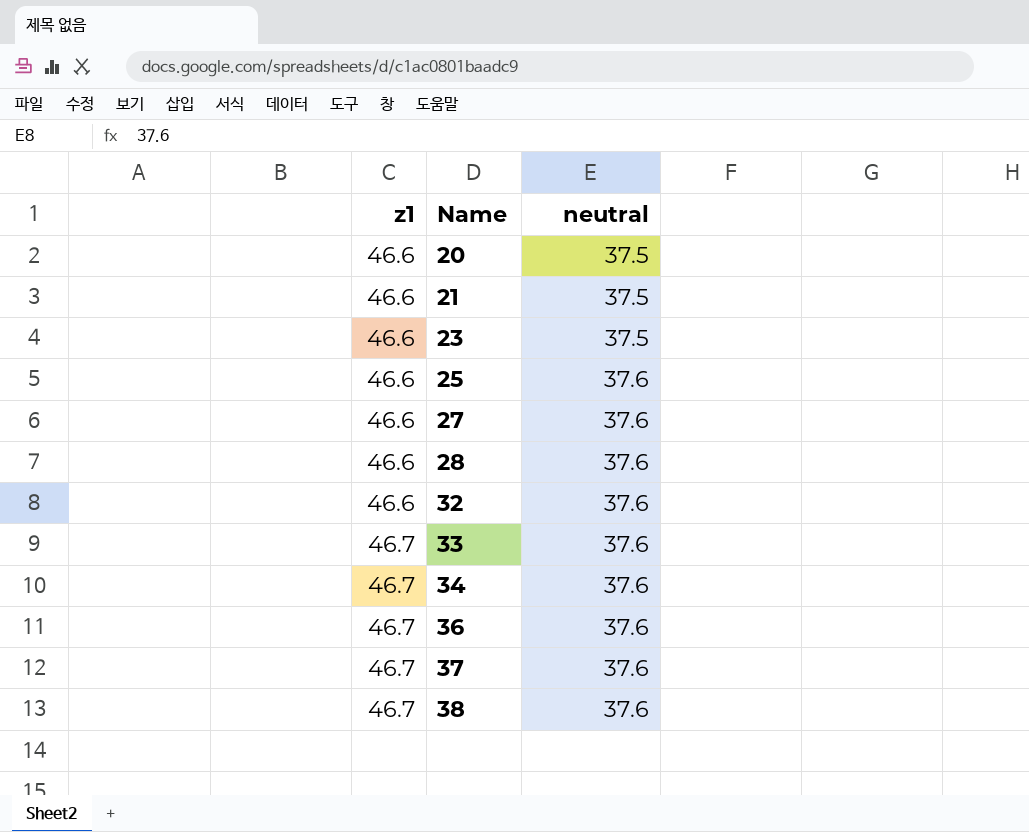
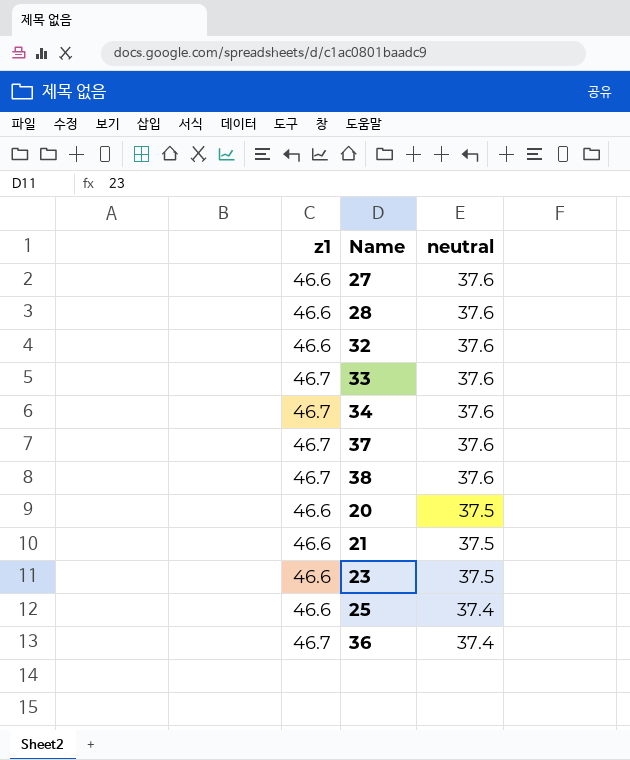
row order: z1 ascending -> neutral descending
25 | neutral: 37.6 -> 37.4
36 | neutral: 37.6 -> 37.4

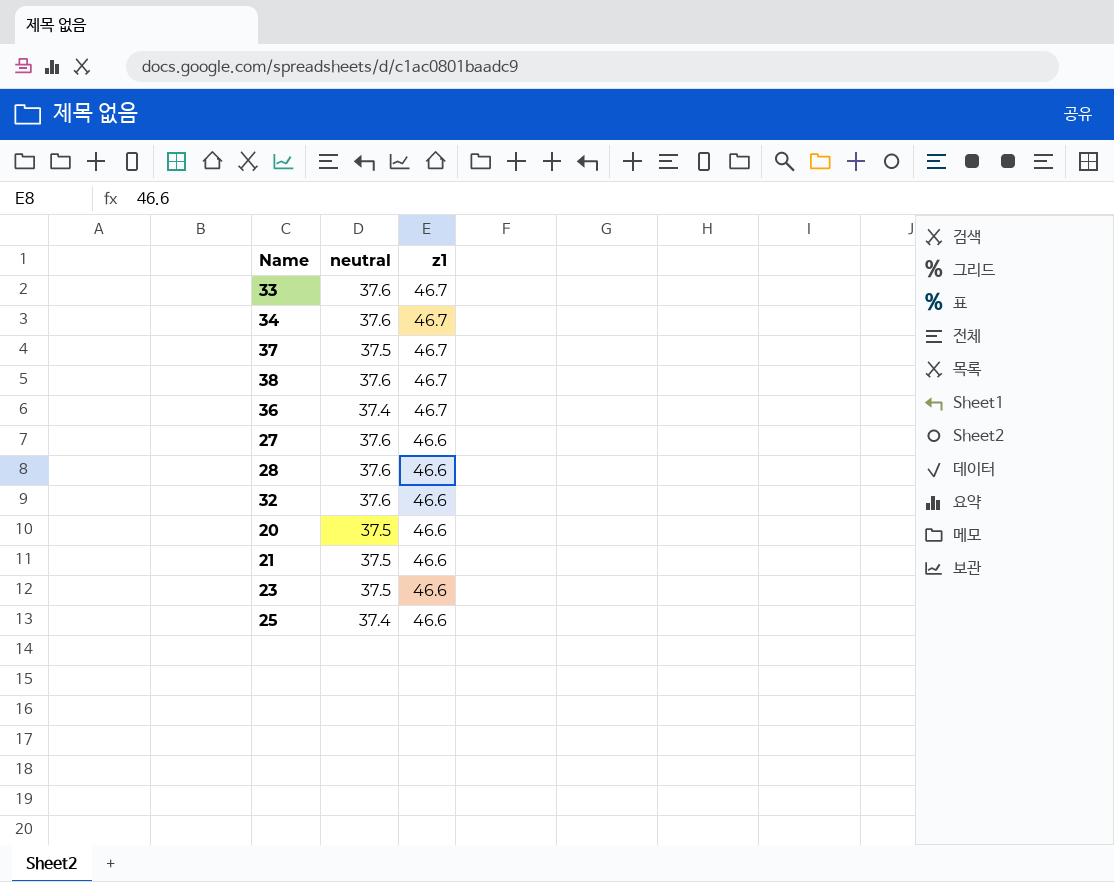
row order: neutral descending -> z1 descending
column z1 | position: 1 -> 3
37 | neutral: 37.6 -> 37.5

